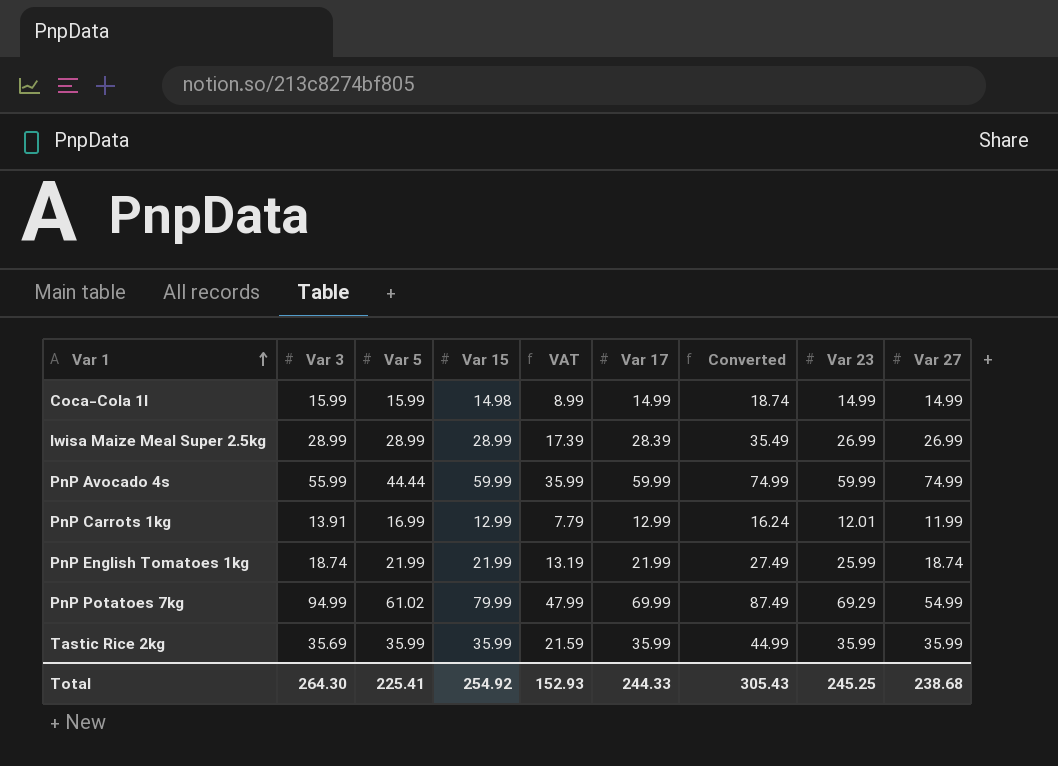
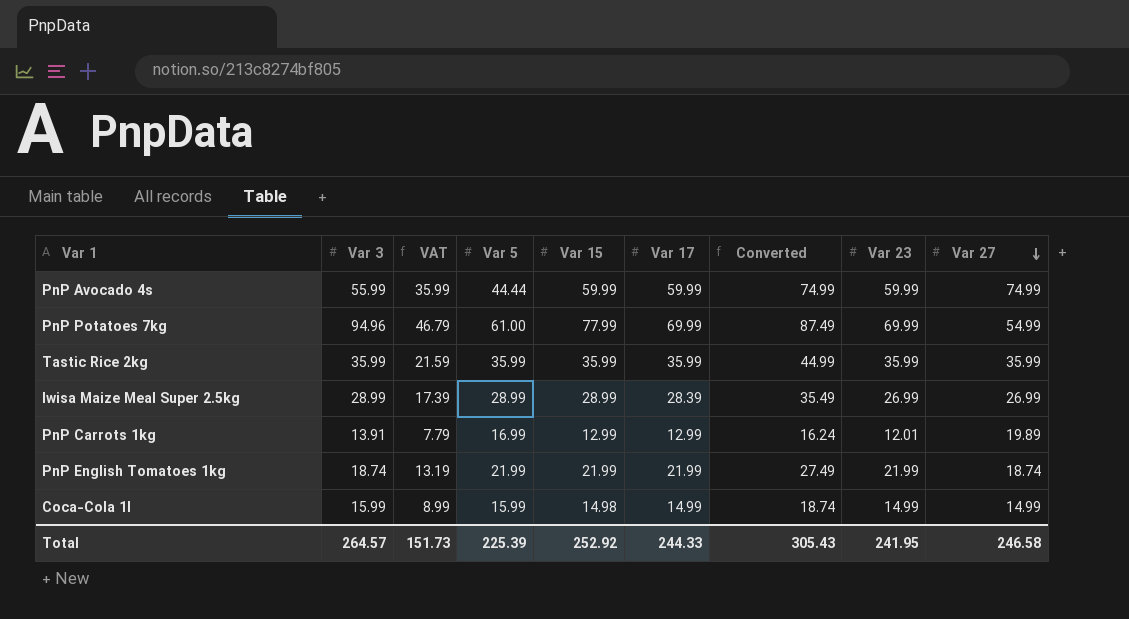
row order: Var 1 ascending -> Var 27 descending
column VAT | position: 5 -> 3
PnP Potatoes 7kg | Var 3: 94.99 -> 94.96
PnP Potatoes 7kg | VAT: 47.99 -> 46.79
PnP Potatoes 7kg | Var 5: 61.02 -> 61.00
PnP Potatoes 7kg | Var 15: 79.99 -> 77.99
PnP Potatoes 7kg | Var 23: 69.29 -> 69.99
Tastic Rice 2kg | Var 3: 35.69 -> 35.99
PnP Carrots 1kg | Var 27: 11.99 -> 19.89
PnP English Tomatoes 1kg | Var 23: 25.99 -> 21.99
Total | Var 3: 264.30 -> 264.57
Total | VAT: 152.93 -> 151.73
Total | Var 5: 225.41 -> 225.39
Total | Var 15: 254.92 -> 252.92
Total | Var 23: 245.25 -> 241.95
Total | Var 27: 238.68 -> 246.58

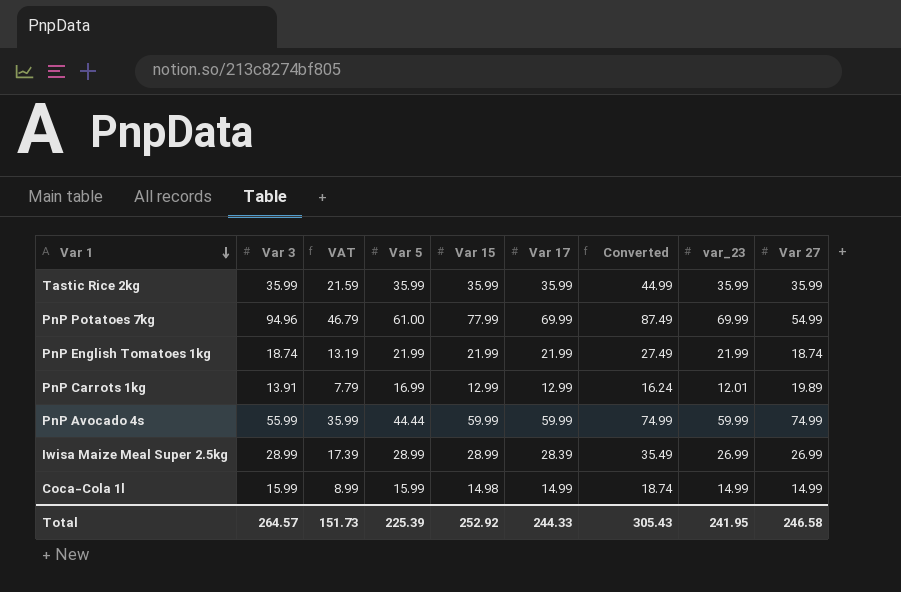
row order: Var 27 descending -> Var 1 descending
column name: Var 23 -> var_23

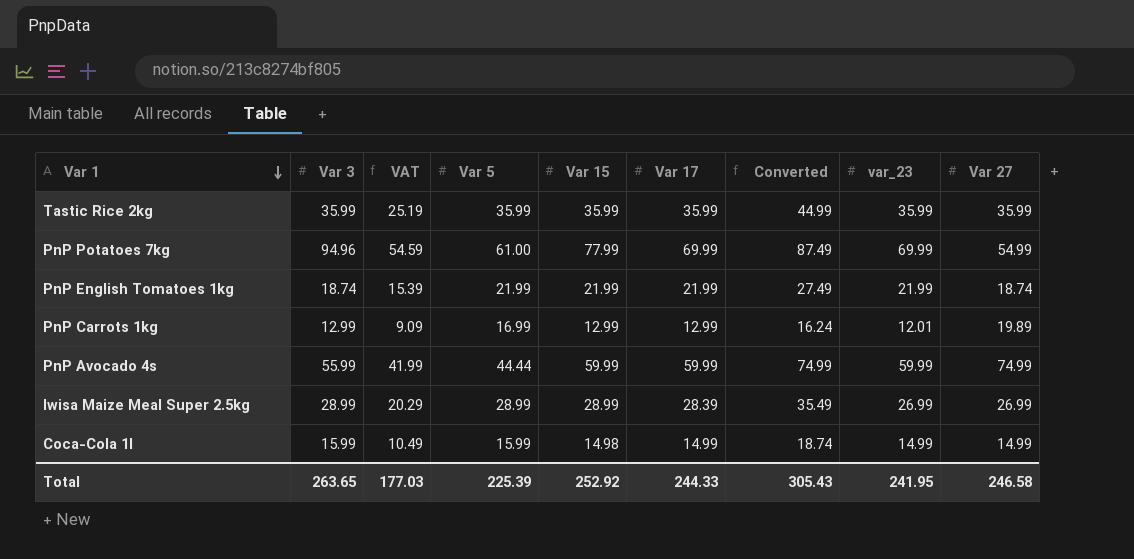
column VAT | formula: [Var 15] * 0.6 -> [Var 15] * 0.7
PnP Carrots 1kg | Var 3: 13.91 -> 12.99
Total | Var 3: 264.57 -> 263.65
Total | VAT: 151.73 -> 177.03

